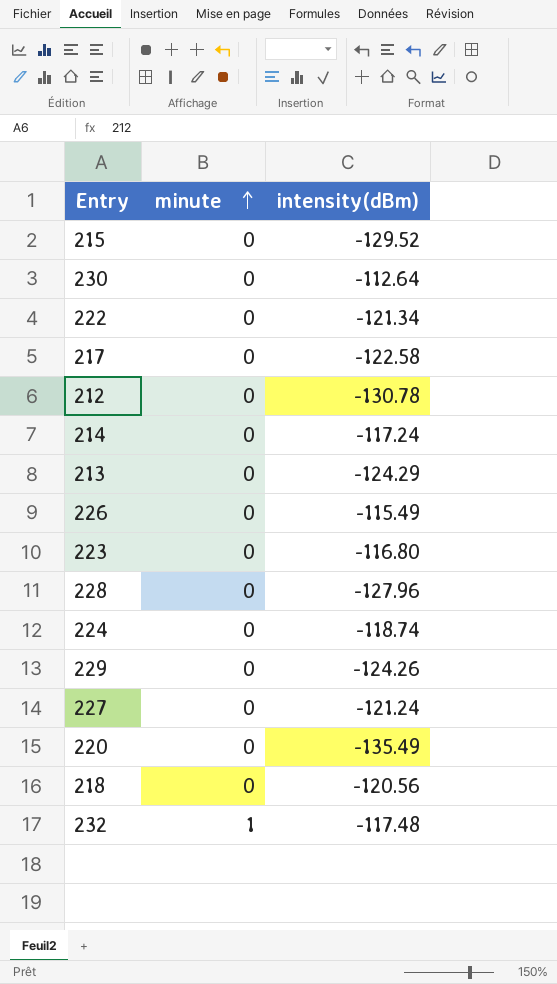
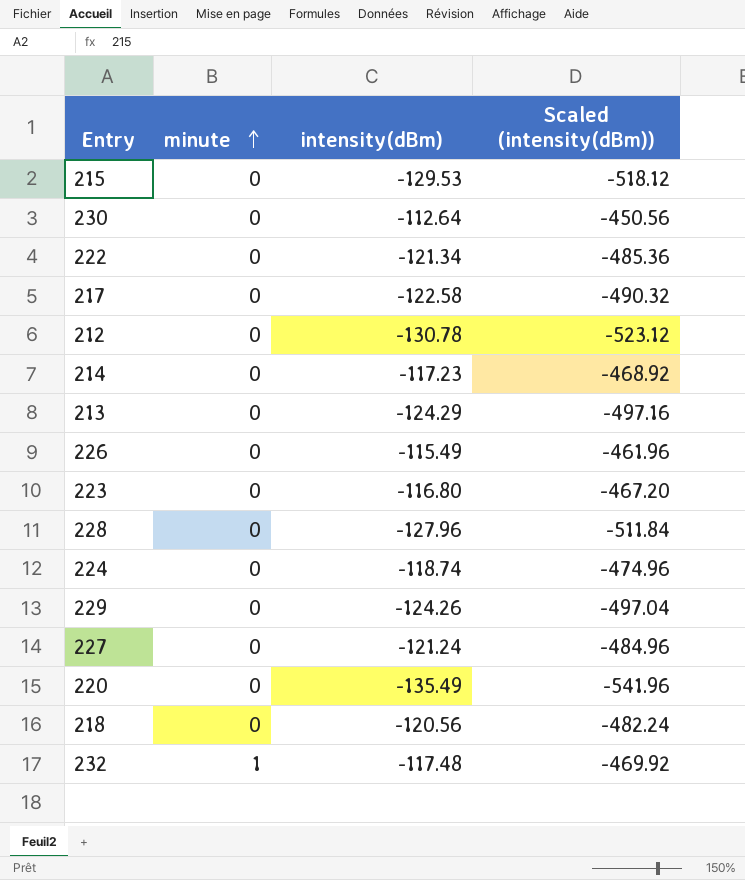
column Scaled (intensity(dBm)) | formula: none -> [intensity(dBm)] * 4
215 | intensity(dBm): -129.52 -> -129.53
214 | intensity(dBm): -117.24 -> -117.23

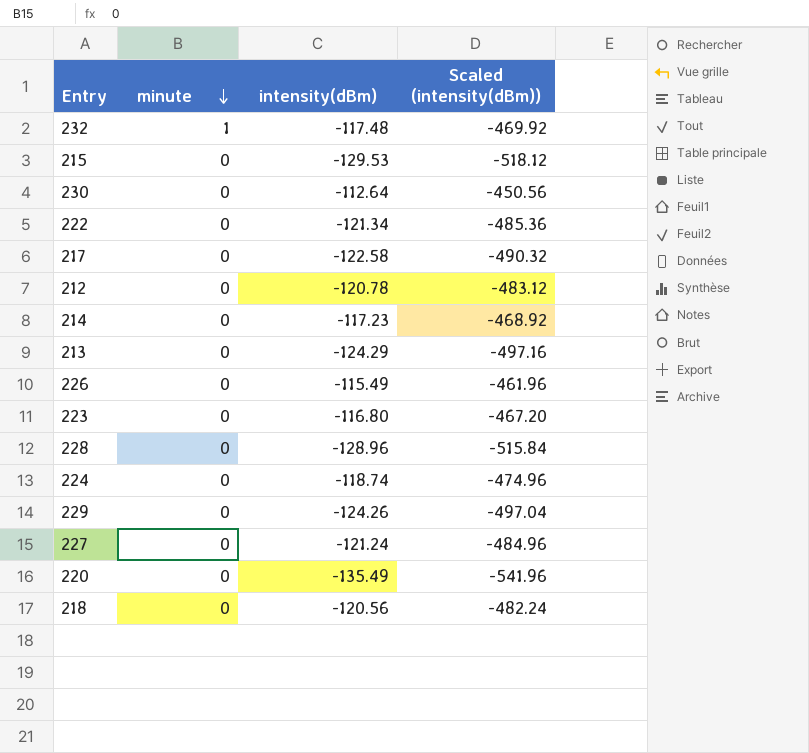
row order: minute ascending -> minute descending
212 | intensity(dBm): -130.78 -> -120.78
212 | Scaled (intensity(dBm)): -523.12 -> -483.12
228 | intensity(dBm): -127.96 -> -128.96
228 | Scaled (intensity(dBm)): -511.84 -> -515.84

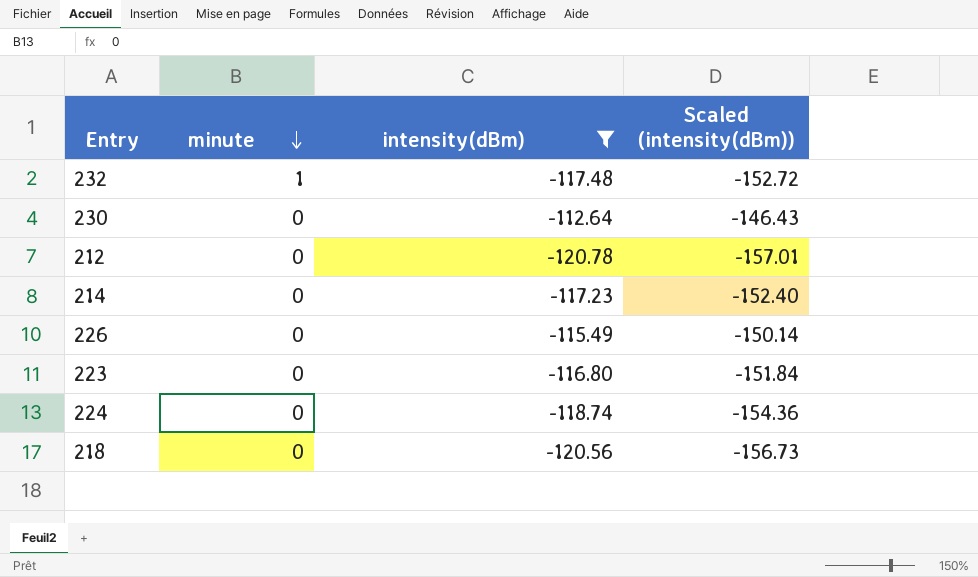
filter: none -> intensity(dBm) >= -120.78
column Scaled (intensity(dBm)) | formula: [intensity(dBm)] * 4 -> [intensity(dBm)] * 1.3

